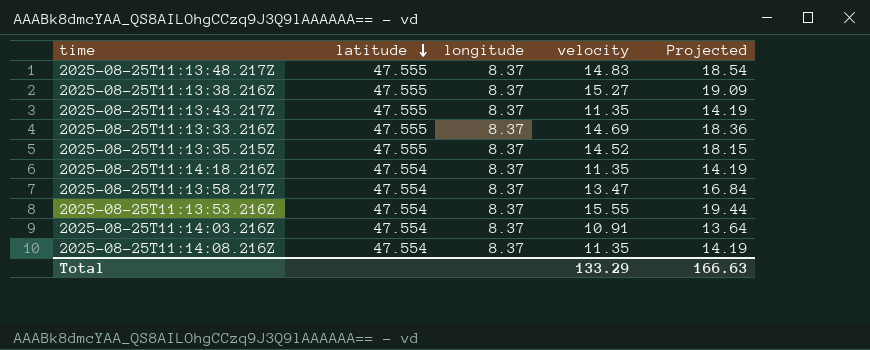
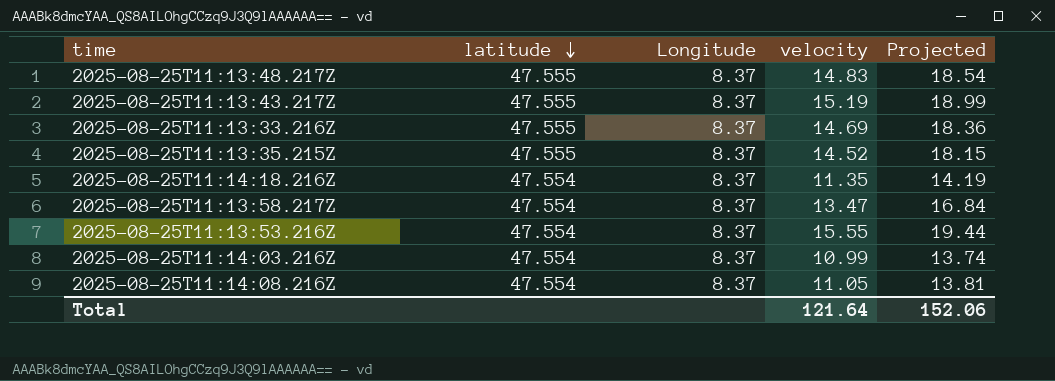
column name: longitude -> Longitude
row 2025-08-25T11:13:38.216Z: 47.555 | 8.37 | 15.27 | 19.09 -> none
2025-08-25T11:13:43.217Z | velocity: 11.35 -> 15.19
2025-08-25T11:13:43.217Z | Projected: 14.19 -> 18.99
2025-08-25T11:14:03.216Z | velocity: 10.91 -> 10.99
2025-08-25T11:14:03.216Z | Projected: 13.64 -> 13.74
2025-08-25T11:14:08.216Z | velocity: 11.35 -> 11.05
2025-08-25T11:14:08.216Z | Projected: 14.19 -> 13.81
Total | velocity: 133.29 -> 121.64
Total | Projected: 166.63 -> 152.06

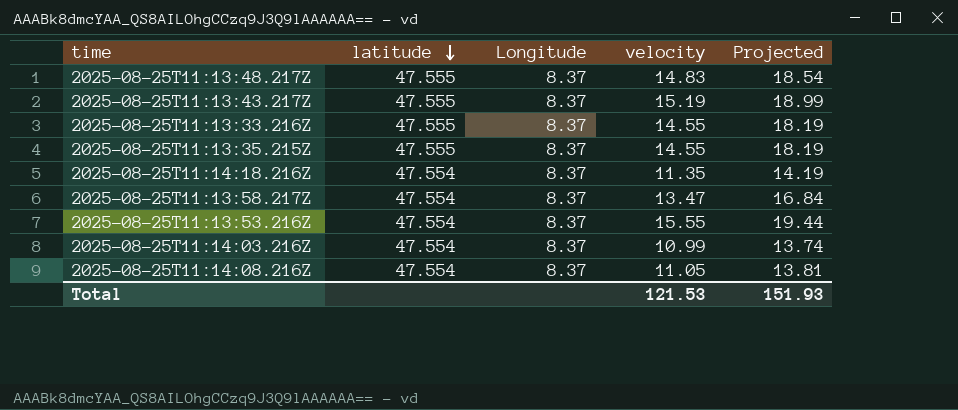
2025-08-25T11:13:33.216Z | velocity: 14.69 -> 14.55
2025-08-25T11:13:33.216Z | Projected: 18.36 -> 18.19
2025-08-25T11:13:35.215Z | velocity: 14.52 -> 14.55
2025-08-25T11:13:35.215Z | Projected: 18.15 -> 18.19
Total | velocity: 121.64 -> 121.53
Total | Projected: 152.06 -> 151.93

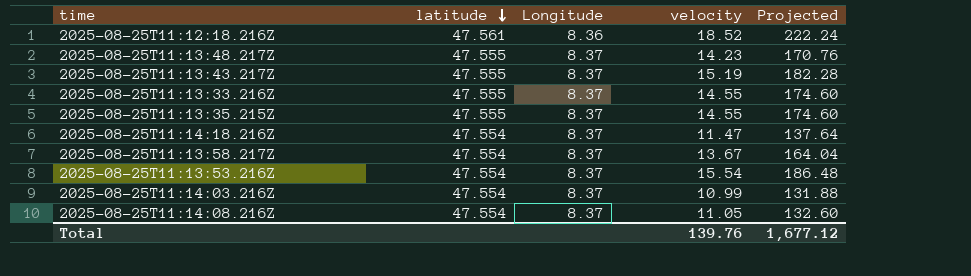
column Projected | formula: [velocity] * 1.25 -> [velocity] * 12
row 2025-08-25T11:12:18.216Z: none -> 47.561 | 8.36 | 18.52 | 222.24
2025-08-25T11:13:48.217Z | velocity: 14.83 -> 14.23
2025-08-25T11:14:18.216Z | velocity: 11.35 -> 11.47
2025-08-25T11:13:58.217Z | velocity: 13.47 -> 13.67
2025-08-25T11:13:53.216Z | velocity: 15.55 -> 15.54
Total | velocity: 121.53 -> 139.76
Total | Projected: 151.93 -> 1,677.12

